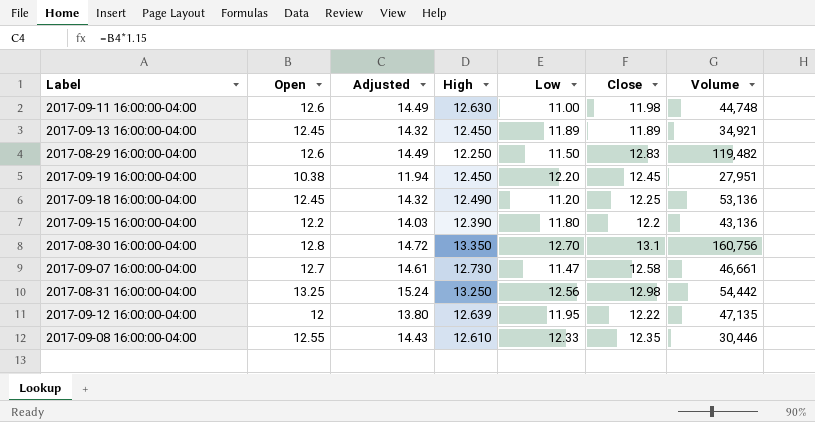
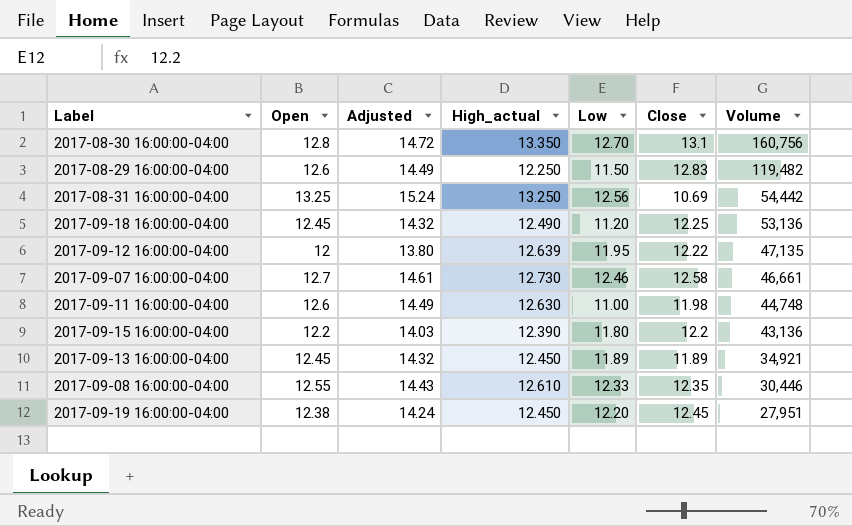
row order: none -> Volume descending
column name: High -> High_actual
2017-08-31 16:00:00-04:00 | Close: 12.98 -> 10.69
2017-09-07 16:00:00-04:00 | Low: 11.47 -> 12.46
2017-09-19 16:00:00-04:00 | Open: 10.38 -> 12.38
2017-09-19 16:00:00-04:00 | Adjusted: 11.94 -> 14.24

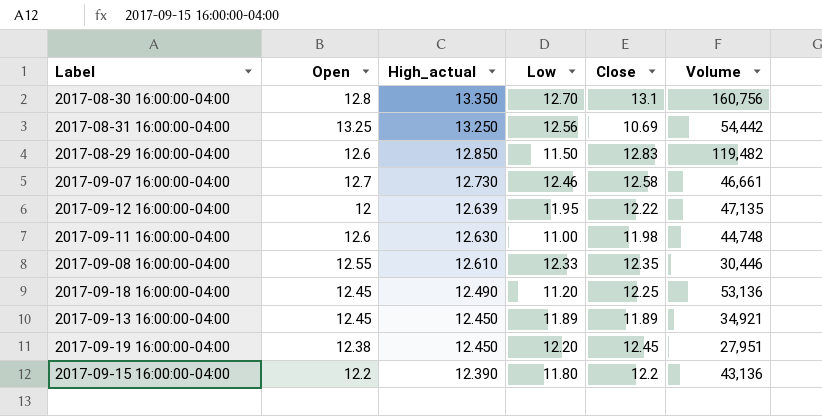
row order: Volume descending -> High_actual descending
column Adjusted | formula: [Open] * 1.15 -> none
2017-08-29 16:00:00-04:00 | High_actual: 12.250 -> 12.850

